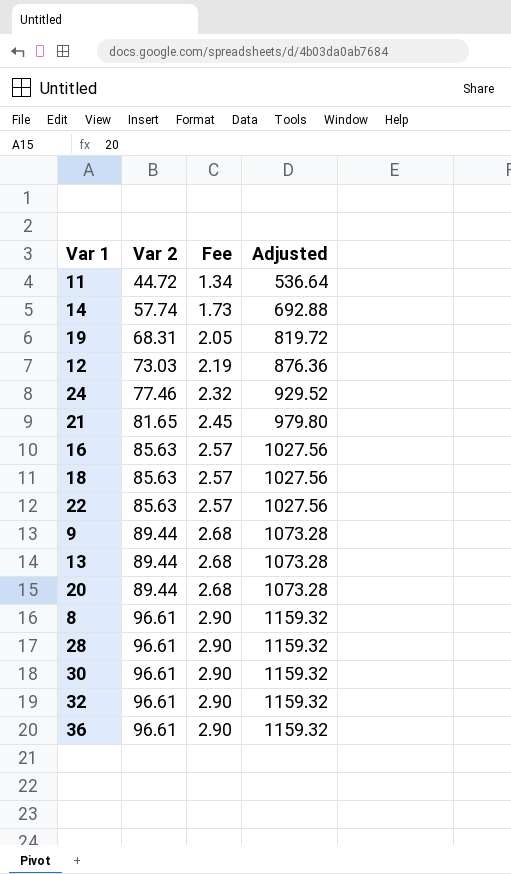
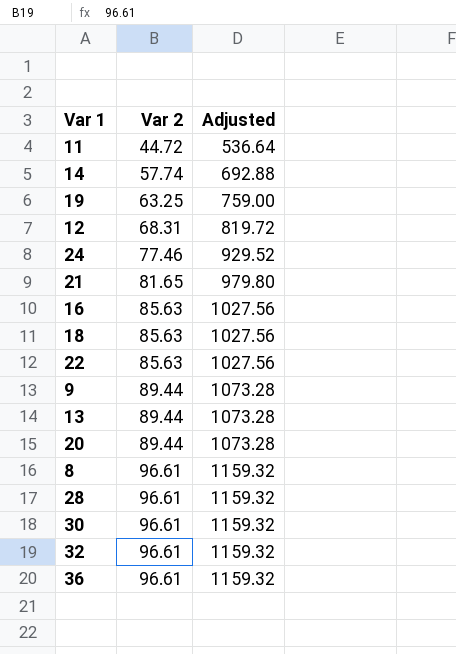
column Fee | formula: [Var 2] * 0.03 -> none
19 | Var 2: 68.31 -> 63.25
19 | Adjusted: 819.72 -> 759.00
12 | Var 2: 73.03 -> 68.31
12 | Adjusted: 876.36 -> 819.72

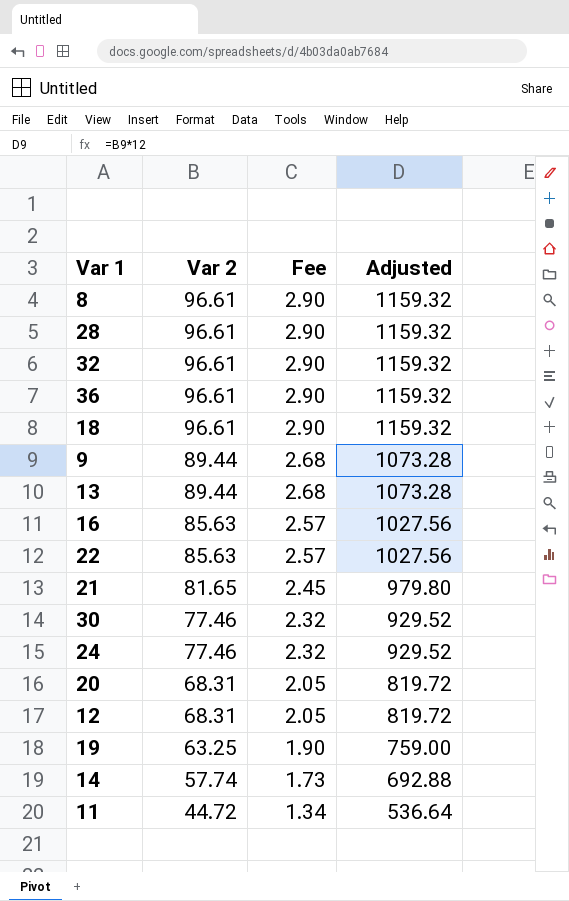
row order: Var 2 ascending -> Var 2 descending
column Fee | formula: none -> [Var 2] * 0.03
18 | Var 2: 85.63 -> 96.61
18 | Adjusted: 1027.56 -> 1159.32
30 | Var 2: 96.61 -> 77.46
30 | Adjusted: 1159.32 -> 929.52
20 | Var 2: 89.44 -> 68.31
20 | Adjusted: 1073.28 -> 819.72

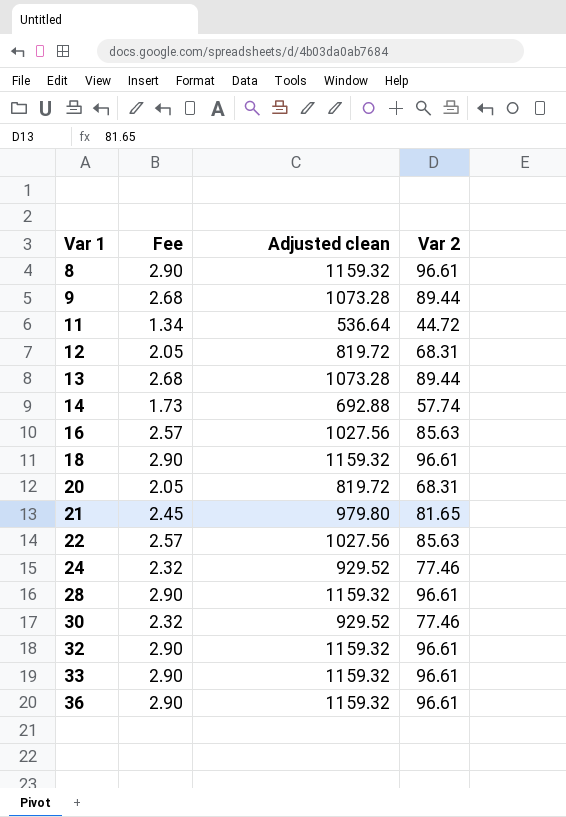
row order: Var 2 descending -> Var 1 ascending
column name: Adjusted -> Adjusted clean
column Var 2 | position: 2 -> 4
row 19: 63.25 | 1.90 | 759.00 -> none
row 33: none -> 2.90 | 1159.32 | 96.61

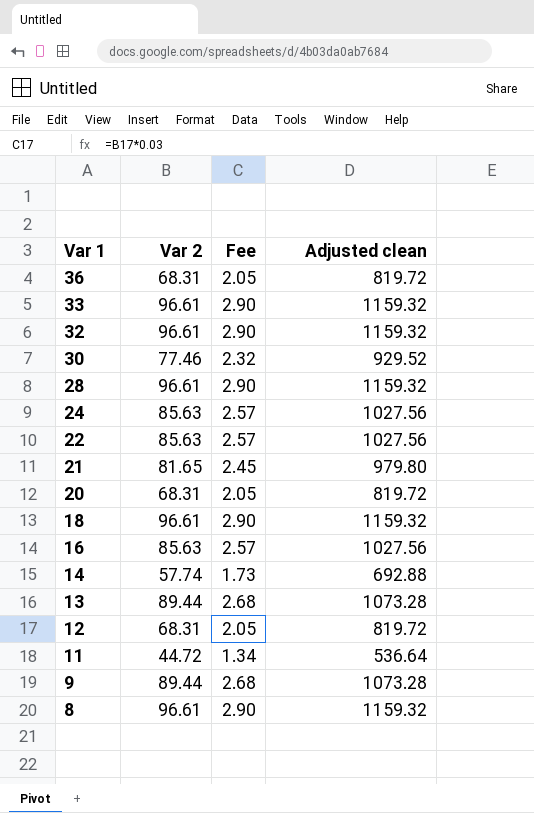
row order: Var 1 ascending -> Var 1 descending
column Var 2 | position: 4 -> 2
36 | Var 2: 96.61 -> 68.31
36 | Fee: 2.90 -> 2.05
36 | Adjusted clean: 1159.32 -> 819.72
24 | Var 2: 77.46 -> 85.63
24 | Fee: 2.32 -> 2.57
24 | Adjusted clean: 929.52 -> 1027.56

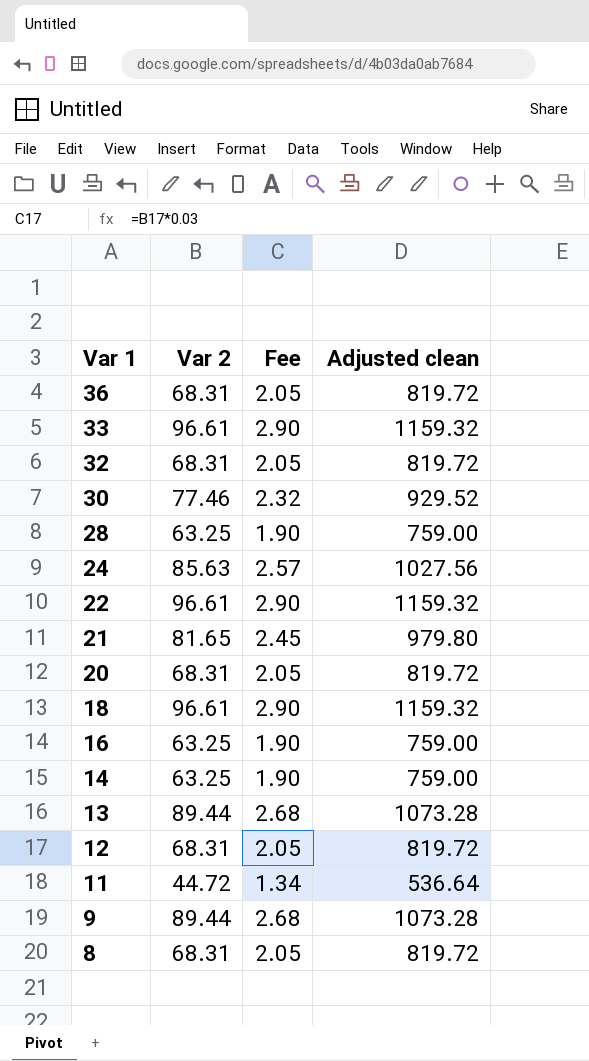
32 | Var 2: 96.61 -> 68.31
32 | Fee: 2.90 -> 2.05
32 | Adjusted clean: 1159.32 -> 819.72
28 | Var 2: 96.61 -> 63.25
28 | Fee: 2.90 -> 1.90
28 | Adjusted clean: 1159.32 -> 759.00
22 | Var 2: 85.63 -> 96.61
22 | Fee: 2.57 -> 2.90
22 | Adjusted clean: 1027.56 -> 1159.32
16 | Var 2: 85.63 -> 63.25
16 | Fee: 2.57 -> 1.90
16 | Adjusted clean: 1027.56 -> 759.00
14 | Var 2: 57.74 -> 63.25
14 | Fee: 1.73 -> 1.90
14 | Adjusted clean: 692.88 -> 759.00
8 | Var 2: 96.61 -> 68.31
8 | Fee: 2.90 -> 2.05
8 | Adjusted clean: 1159.32 -> 819.72

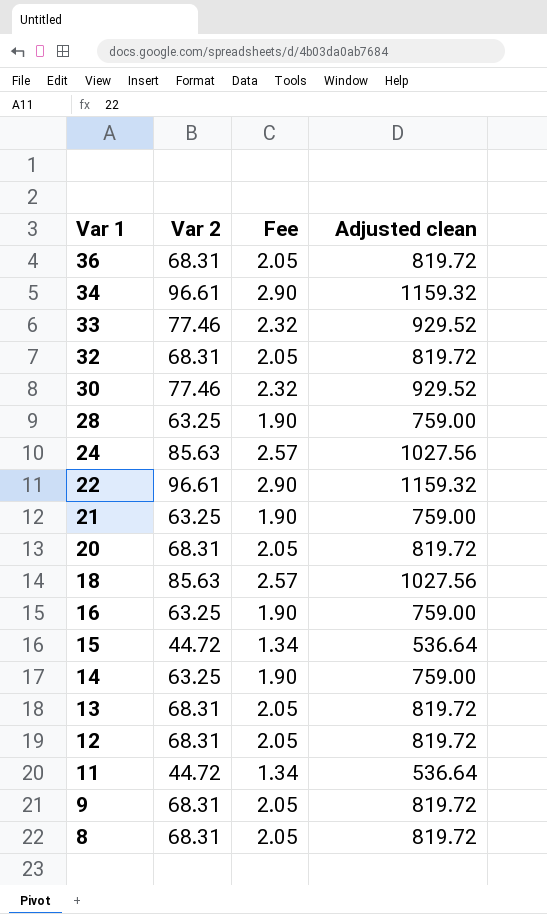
row 34: none -> 96.61 | 2.90 | 1159.32
33 | Var 2: 96.61 -> 77.46
33 | Fee: 2.90 -> 2.32
33 | Adjusted clean: 1159.32 -> 929.52
21 | Var 2: 81.65 -> 63.25
21 | Fee: 2.45 -> 1.90
21 | Adjusted clean: 979.80 -> 759.00
18 | Var 2: 96.61 -> 85.63
18 | Fee: 2.90 -> 2.57
18 | Adjusted clean: 1159.32 -> 1027.56
row 15: none -> 44.72 | 1.34 | 536.64
13 | Var 2: 89.44 -> 68.31
13 | Fee: 2.68 -> 2.05
13 | Adjusted clean: 1073.28 -> 819.72
9 | Var 2: 89.44 -> 68.31
9 | Fee: 2.68 -> 2.05
9 | Adjusted clean: 1073.28 -> 819.72

